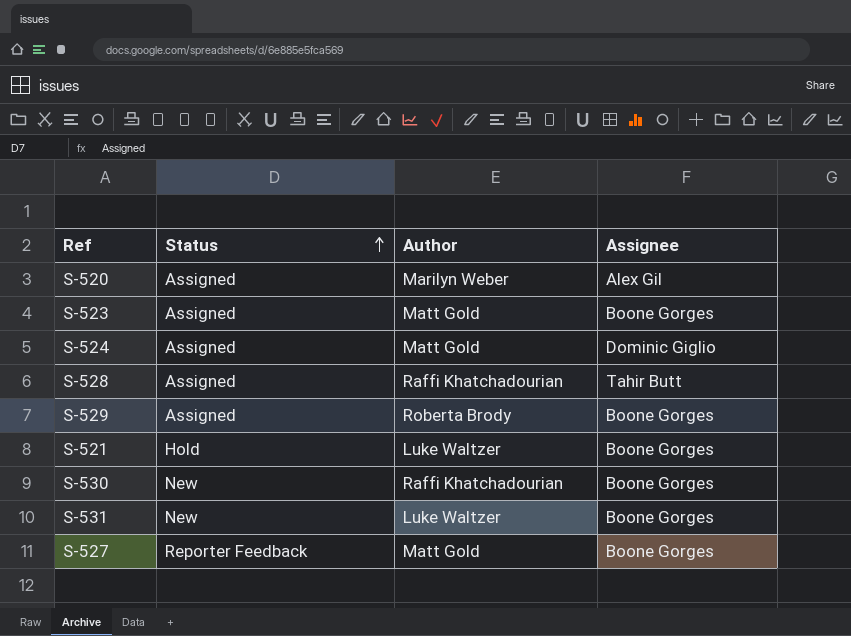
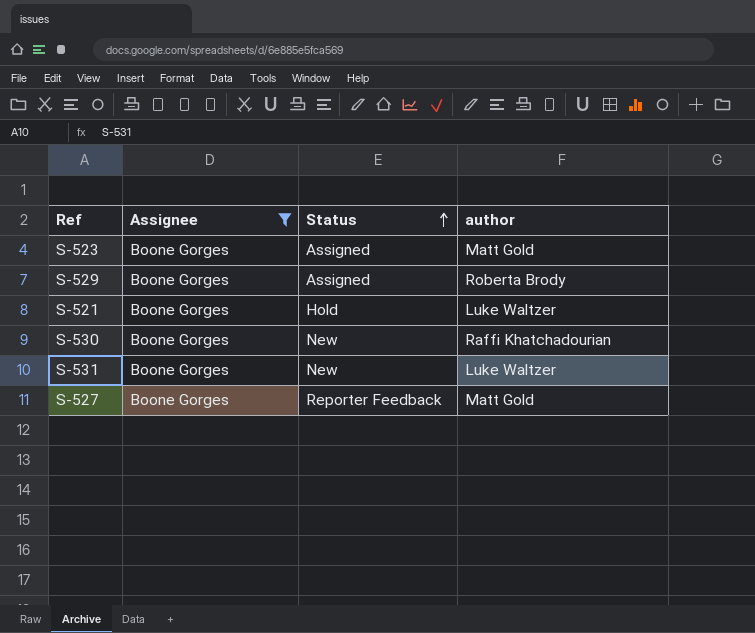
filter: none -> Assignee = Boone Gorges
column Assignee | position: 4 -> 2
column name: Author -> author

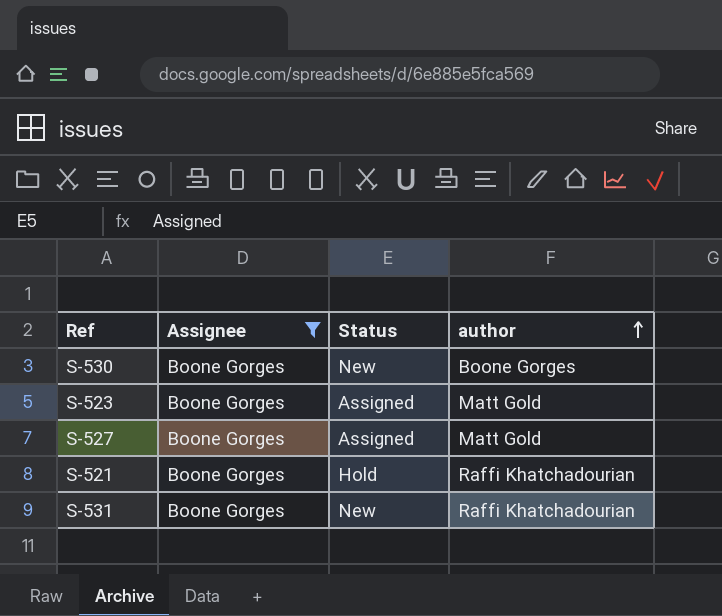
row order: Status ascending -> author ascending
row S-529: Boone Gorges | Assigned | Roberta Brody -> none
S-530 | author: Raffi Khatchadourian -> Boone Gorges
S-527 | Status: Reporter Feedback -> Assigned
S-521 | author: Luke Waltzer -> Raffi Khatchadourian
S-531 | author: Luke Waltzer -> Raffi Khatchadourian

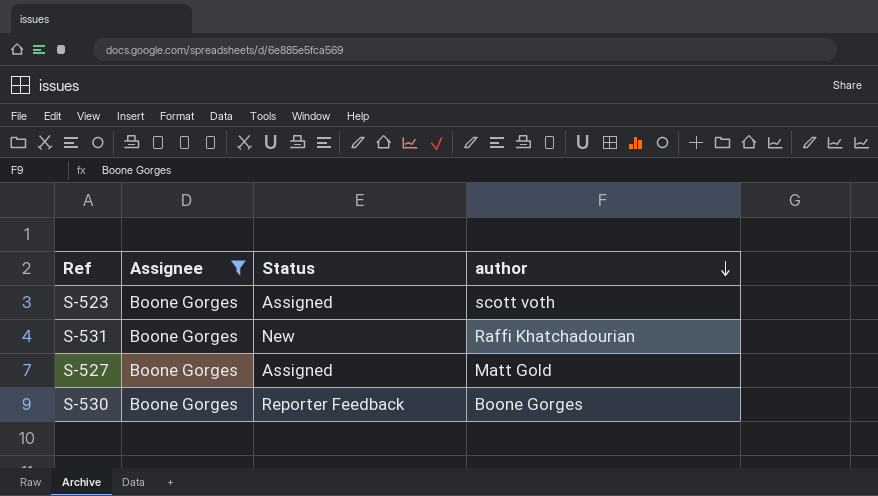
row order: author ascending -> author descending
row S-521: Boone Gorges | Hold | Raffi Khatchadourian -> none
S-523 | author: Matt Gold -> scott voth
S-530 | Status: New -> Reporter Feedback

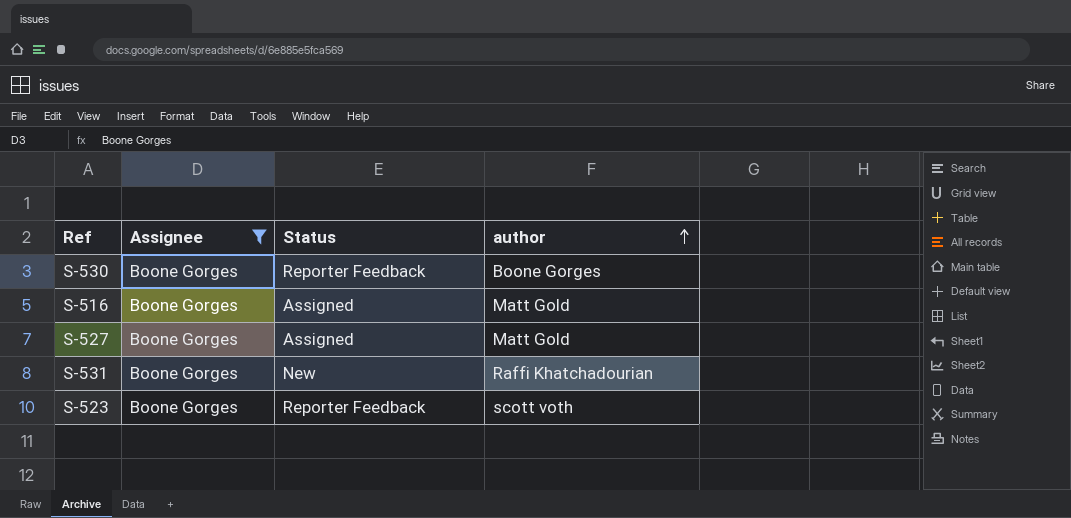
row order: author descending -> author ascending
row S-516: none -> Boone Gorges | Assigned | Matt Gold
S-523 | Status: Assigned -> Reporter Feedback

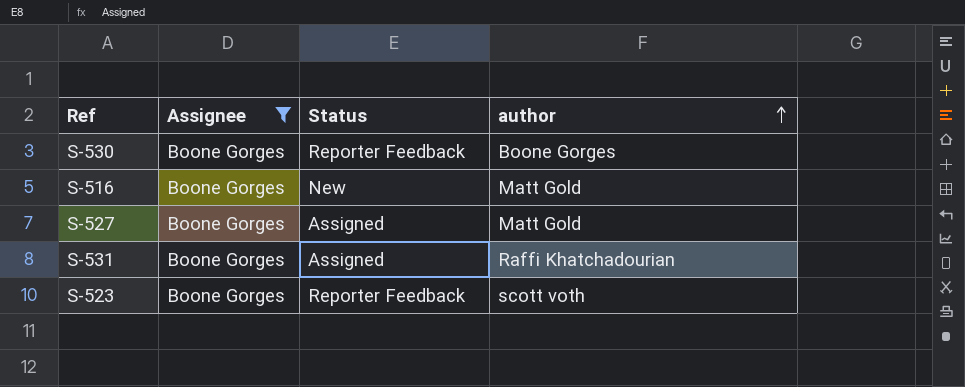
S-516 | Status: Assigned -> New
S-531 | Status: New -> Assigned

